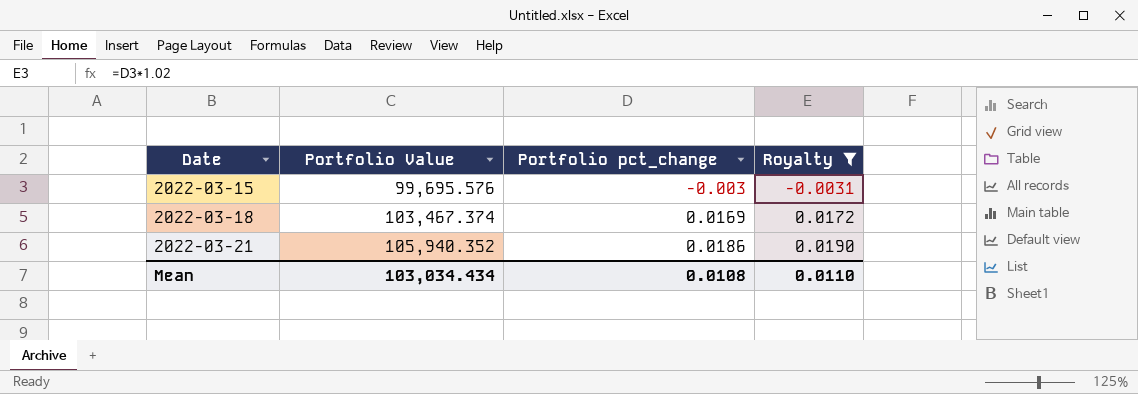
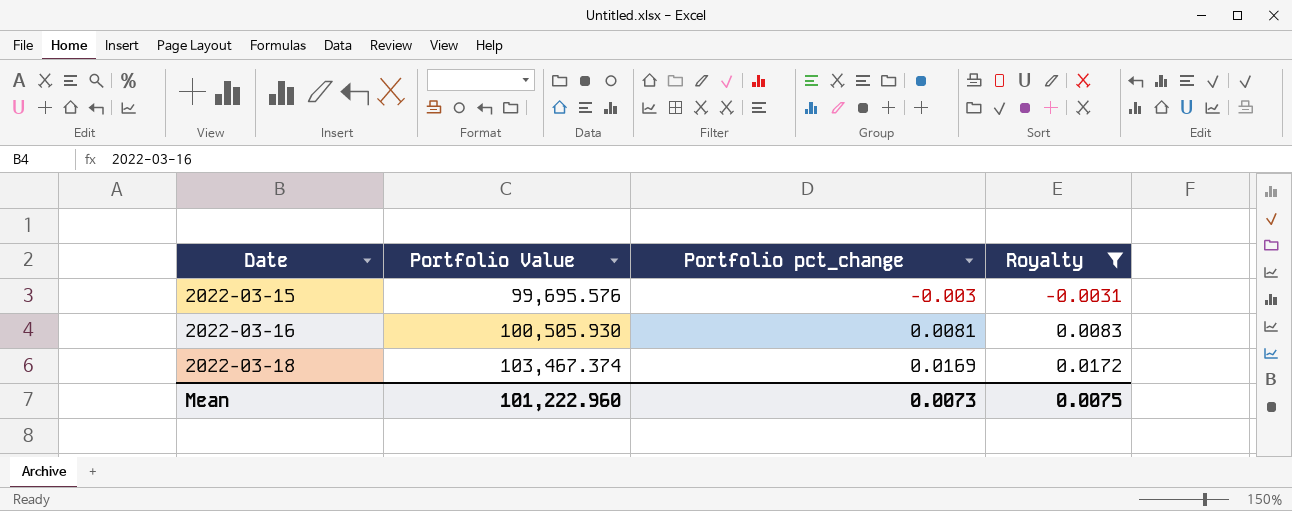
row 2022-03-21: 105,940.352 | 0.0186 | 0.0190 -> none
row 2022-03-16: none -> 100,505.930 | 0.0081 | 0.0083
Mean | Portfolio Value: 103,034.434 -> 101,222.960
Mean | Portfolio pct_change: 0.0108 -> 0.0073
Mean | Royalty: 0.0110 -> 0.0075

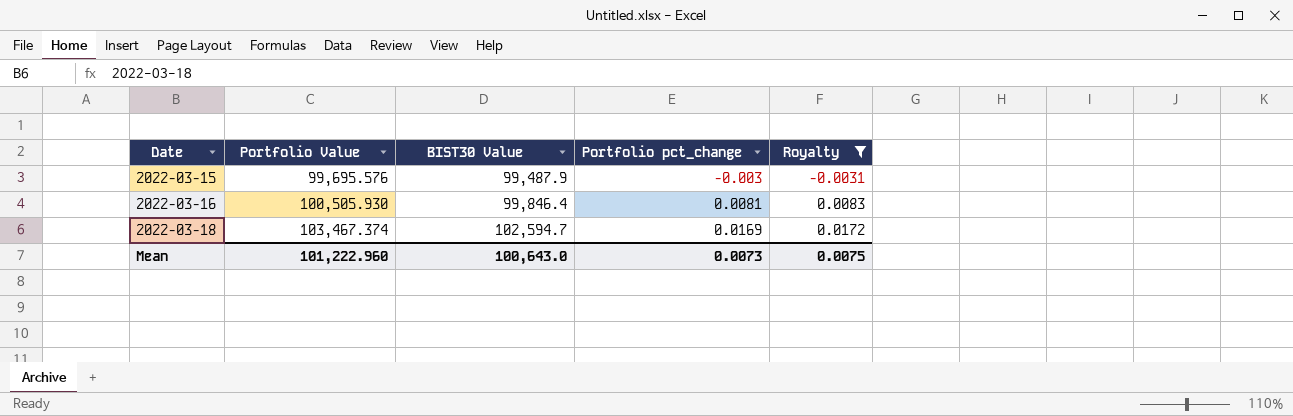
column BIST30 Value | position: none -> 3

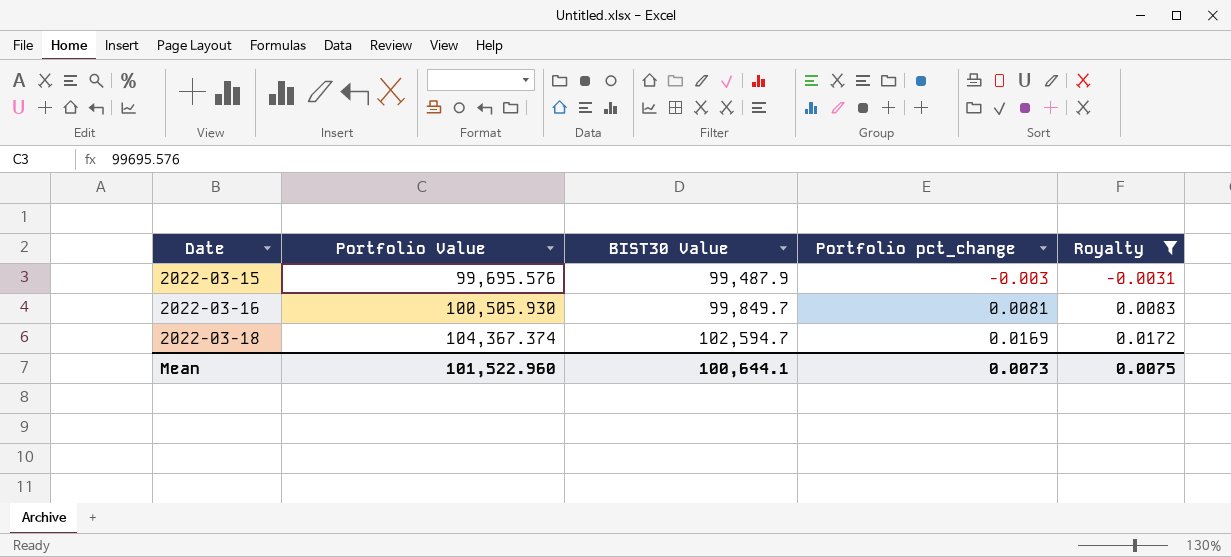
2022-03-16 | BIST30 Value: 99,846.4 -> 99,849.7
2022-03-18 | Portfolio Value: 103,467.374 -> 104,367.374
Mean | Portfolio Value: 101,222.960 -> 101,522.960
Mean | BIST30 Value: 100,643.0 -> 100,644.1

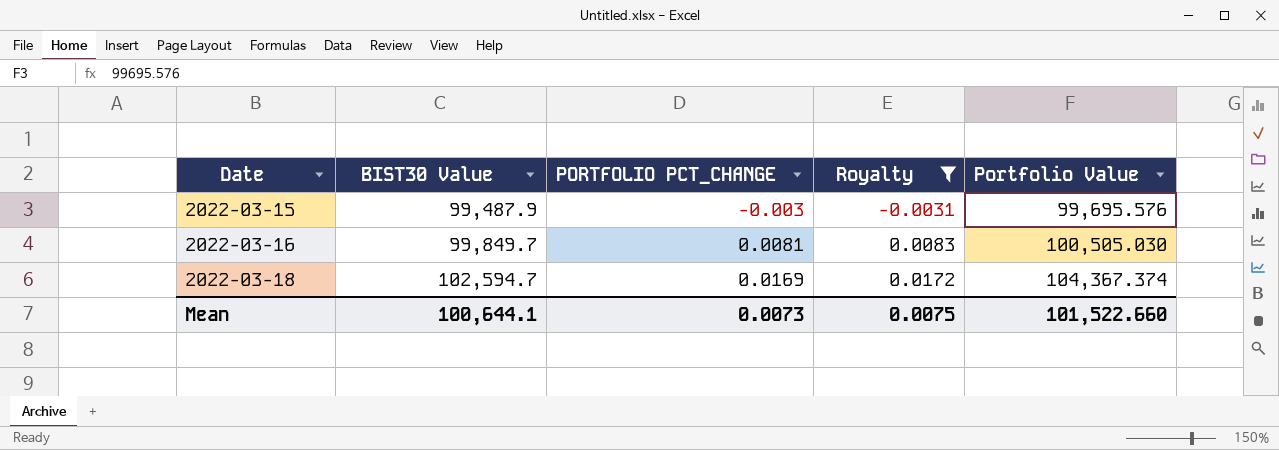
column name: Portfolio pct_change -> PORTFOLIO PCT_CHANGE
column Portfolio Value | position: 2 -> 5
2022-03-16 | Portfolio Value: 100,505.930 -> 100,505.030
Mean | Portfolio Value: 101,522.960 -> 101,522.660

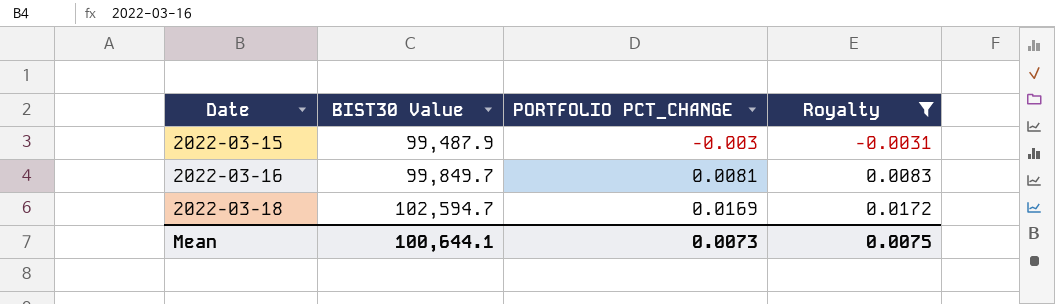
column Portfolio Value | position: 5 -> none

